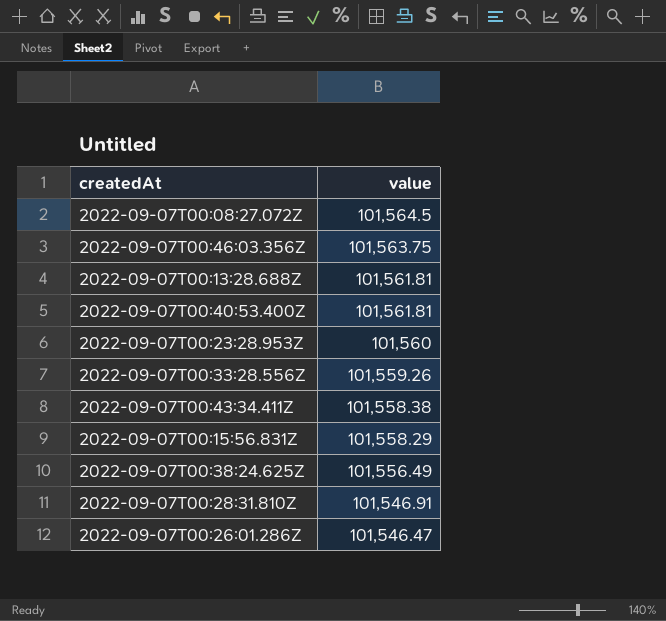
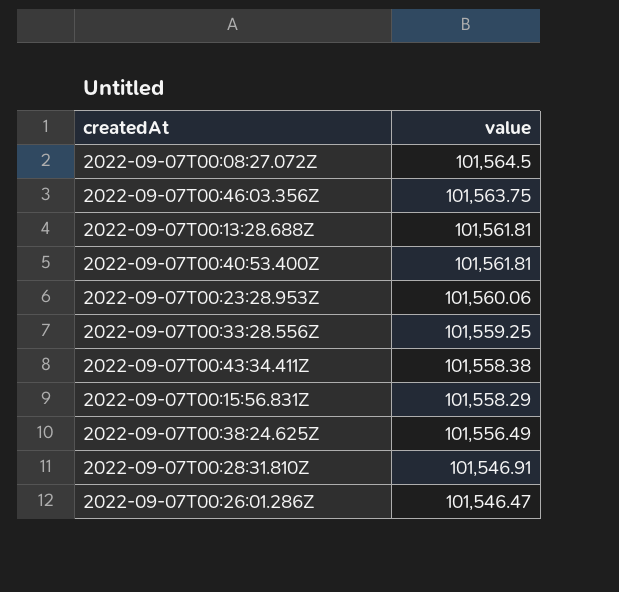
2022-09-07T00:23:28.953Z | value: 101,560 -> 101,560.06
2022-09-07T00:33:28.556Z | value: 101,559.26 -> 101,559.25

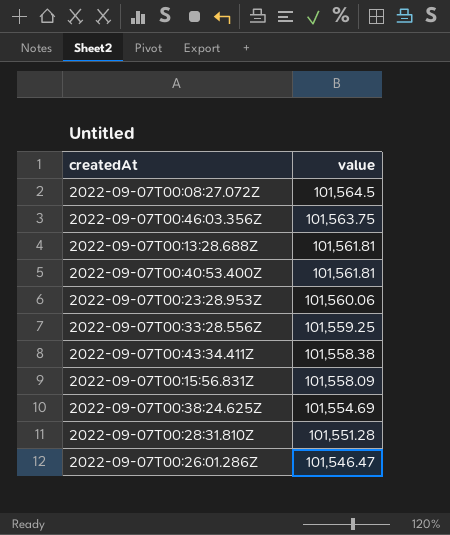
2022-09-07T00:15:56.831Z | value: 101,558.29 -> 101,558.09
2022-09-07T00:38:24.625Z | value: 101,556.49 -> 101,554.69
2022-09-07T00:28:31.810Z | value: 101,546.91 -> 101,551.28

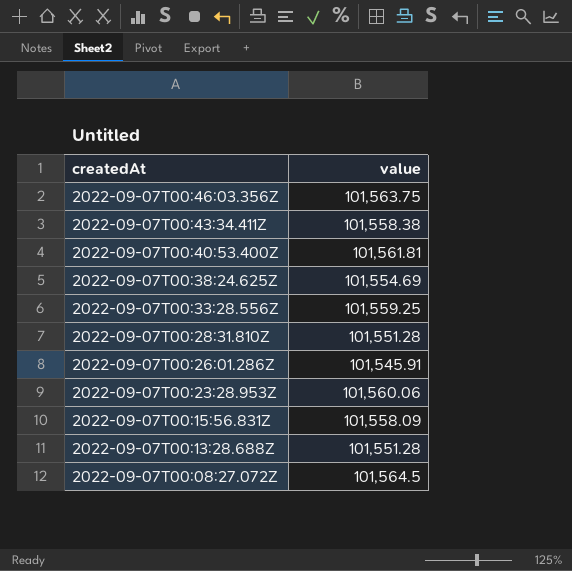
row order: value descending -> createdAt descending
2022-09-07T00:26:01.286Z | value: 101,546.47 -> 101,545.91
2022-09-07T00:13:28.688Z | value: 101,561.81 -> 101,551.28

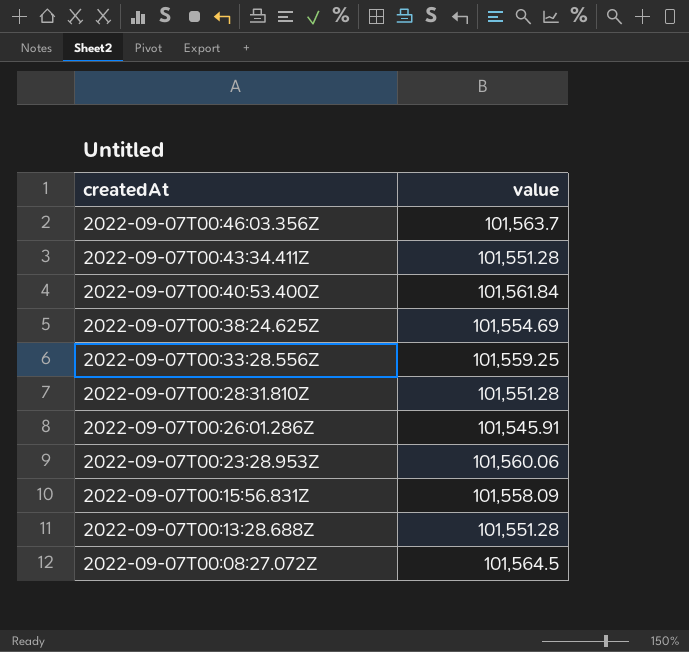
2022-09-07T00:46:03.356Z | value: 101,563.75 -> 101,563.7
2022-09-07T00:43:34.411Z | value: 101,558.38 -> 101,551.28
2022-09-07T00:40:53.400Z | value: 101,561.81 -> 101,561.84

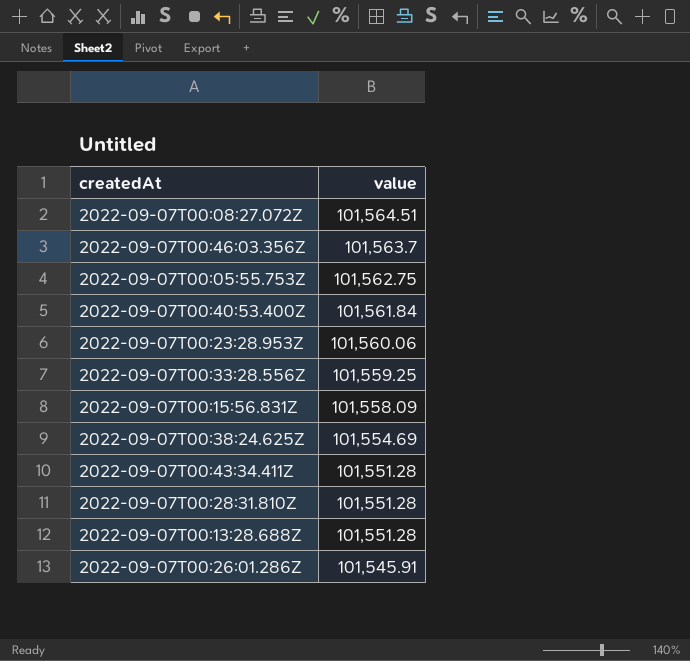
row order: createdAt descending -> value descending
2022-09-07T00:08:27.072Z | value: 101,564.5 -> 101,564.51
row 2022-09-07T00:05:55.753Z: none -> 101,562.75

